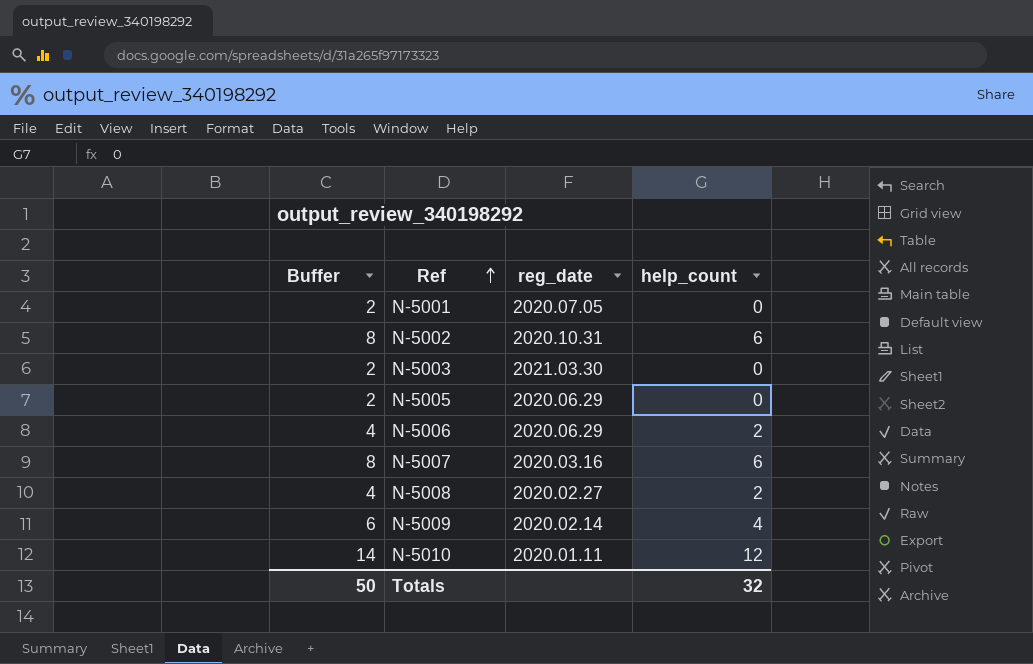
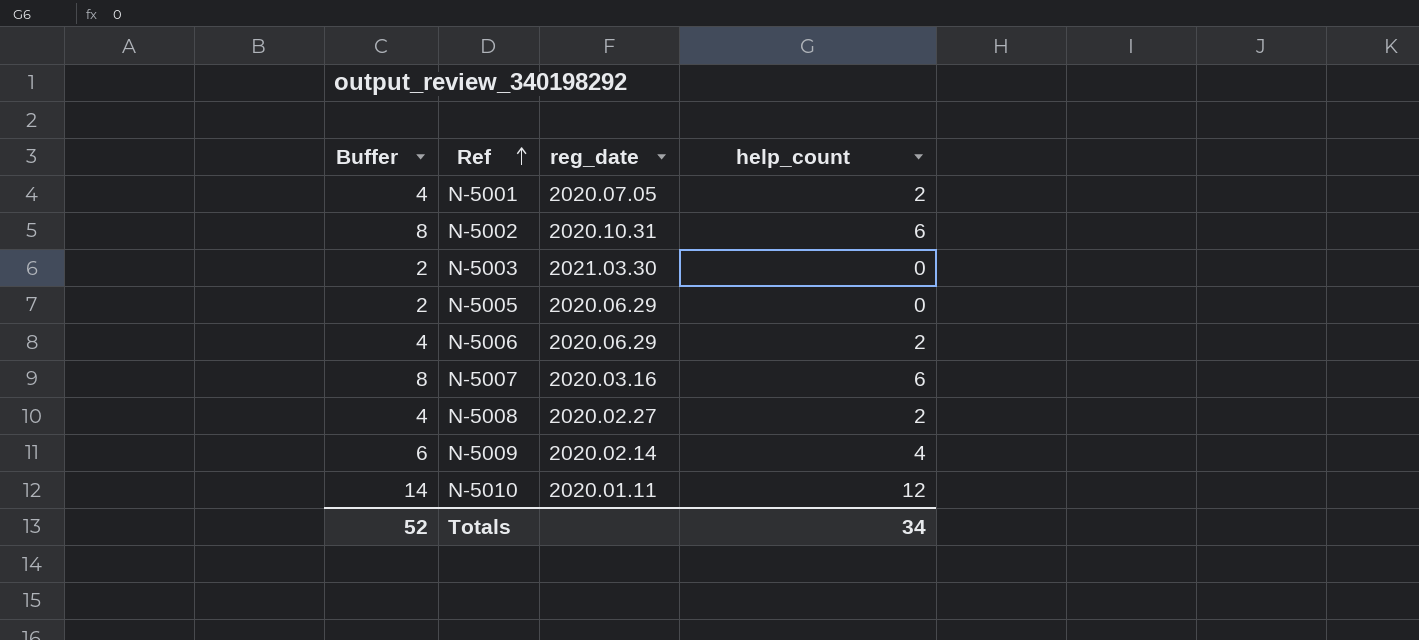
N-5001 | Buffer: 2 -> 4
N-5001 | help_count: 0 -> 2
Totals | Buffer: 50 -> 52
Totals | help_count: 32 -> 34

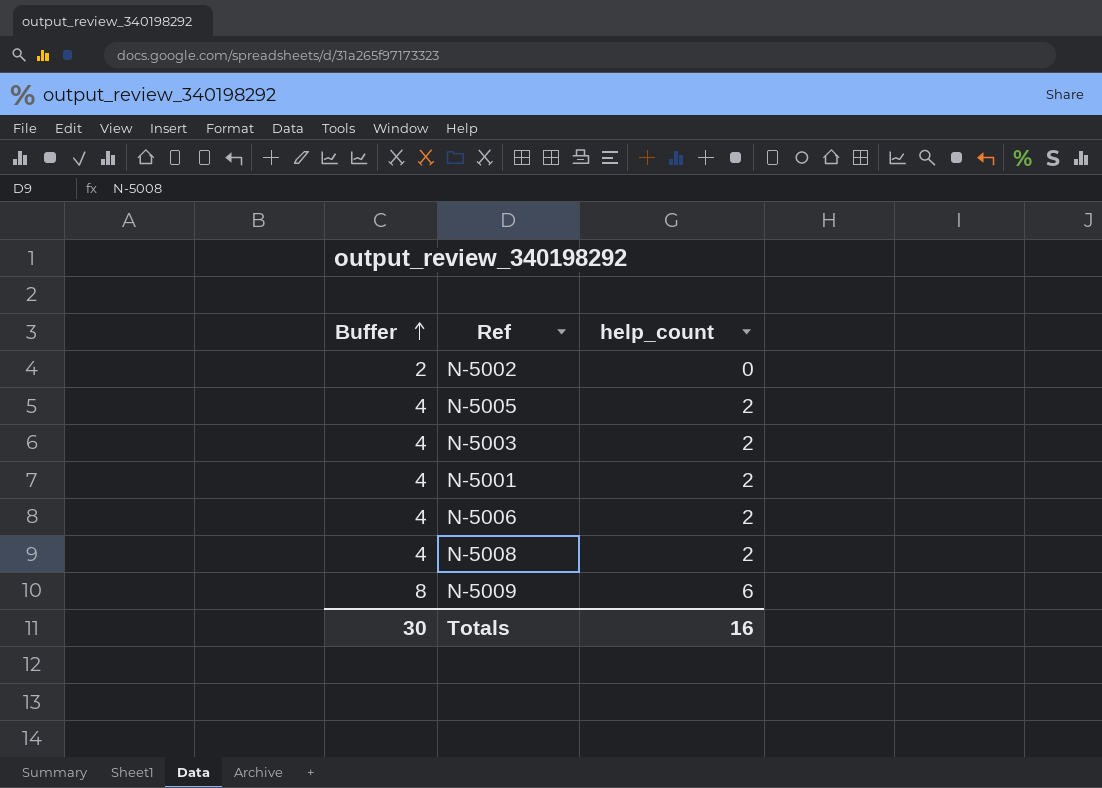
row order: Ref ascending -> Buffer ascending
column reg_date | position: 3 -> none
row N-5007: 8 | 2020.03.16 | 6 -> none
row N-5010: 14 | 2020.01.11 | 12 -> none
N-5002 | Buffer: 8 -> 2
N-5002 | help_count: 6 -> 0
N-5005 | Buffer: 2 -> 4
N-5005 | help_count: 0 -> 2
N-5003 | Buffer: 2 -> 4
N-5003 | help_count: 0 -> 2
N-5009 | Buffer: 6 -> 8
N-5009 | help_count: 4 -> 6
Totals | Buffer: 52 -> 30
Totals | help_count: 34 -> 16

